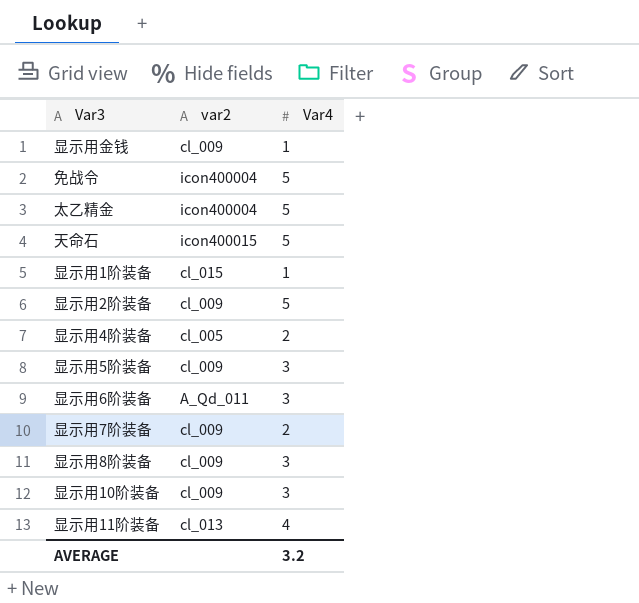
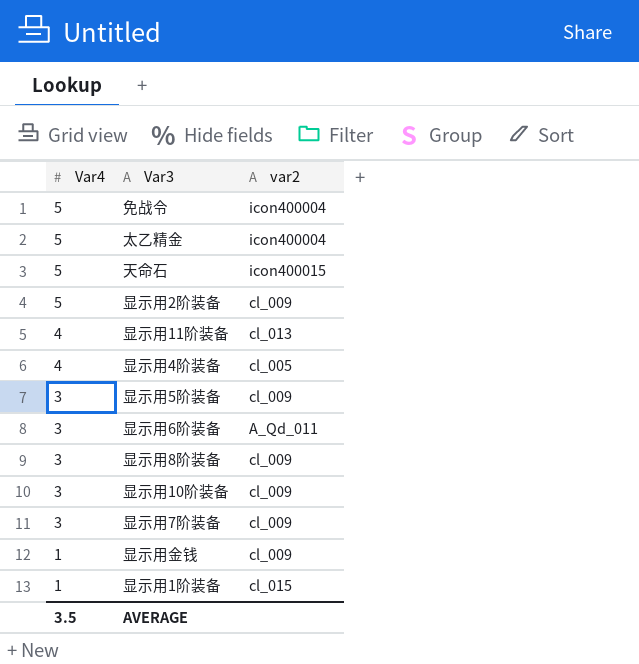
row order: none -> Var4 descending
column Var4 | position: 3 -> 1
显示用4阶装备 | Var4: 2 -> 4
显示用7阶装备 | Var4: 2 -> 3
AVERAGE | Var4: 3.2 -> 3.5

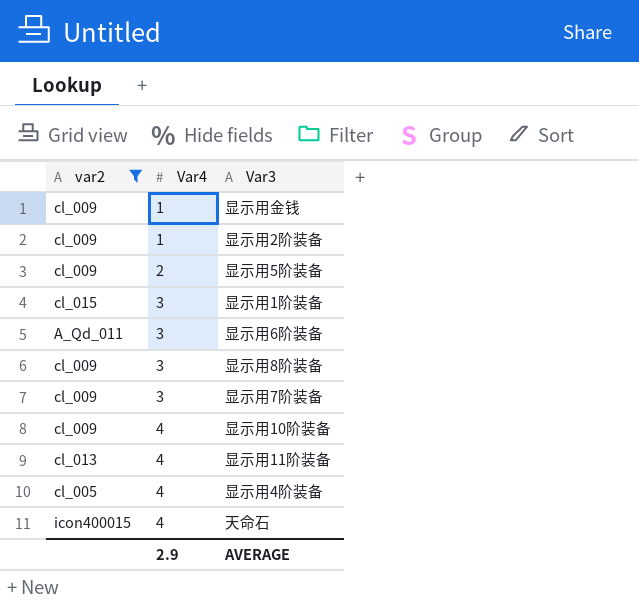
filter: none -> var2 != icon400004
row order: Var4 descending -> Var4 ascending
column var2 | position: 3 -> 1
显示用2阶装备 | Var4: 5 -> 1
显示用5阶装备 | Var4: 3 -> 2
显示用1阶装备 | Var4: 1 -> 3
显示用10阶装备 | Var4: 3 -> 4
天命石 | Var4: 5 -> 4
AVERAGE | Var4: 3.5 -> 2.9

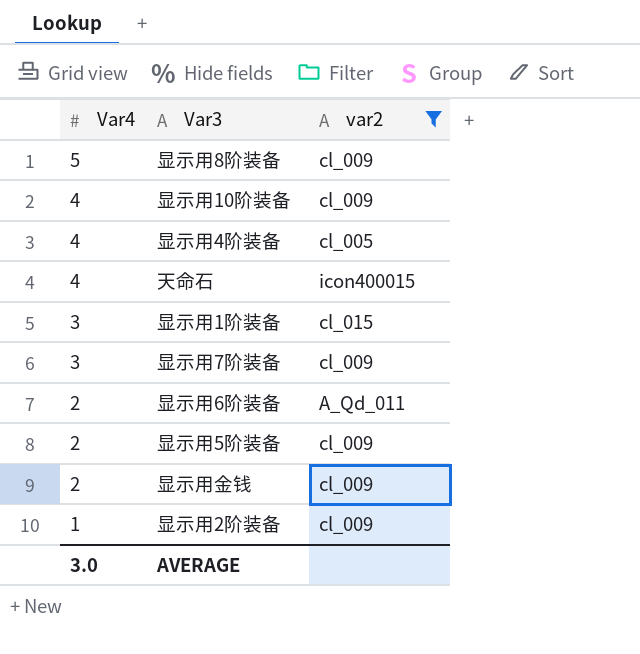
row order: Var4 ascending -> Var4 descending
column var2 | position: 1 -> 3
row 显示用11阶装备: cl_013 | 4 -> none
显示用8阶装备 | Var4: 3 -> 5
显示用6阶装备 | Var4: 3 -> 2
显示用金钱 | Var4: 1 -> 2
AVERAGE | Var4: 2.9 -> 3.0

